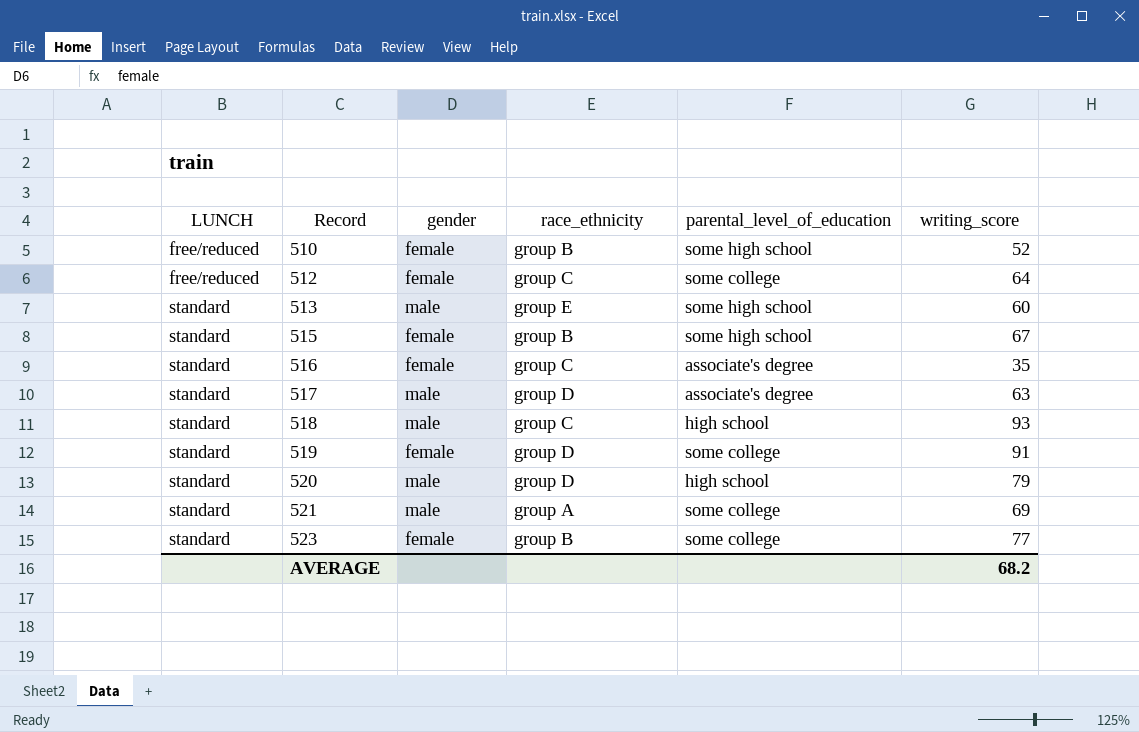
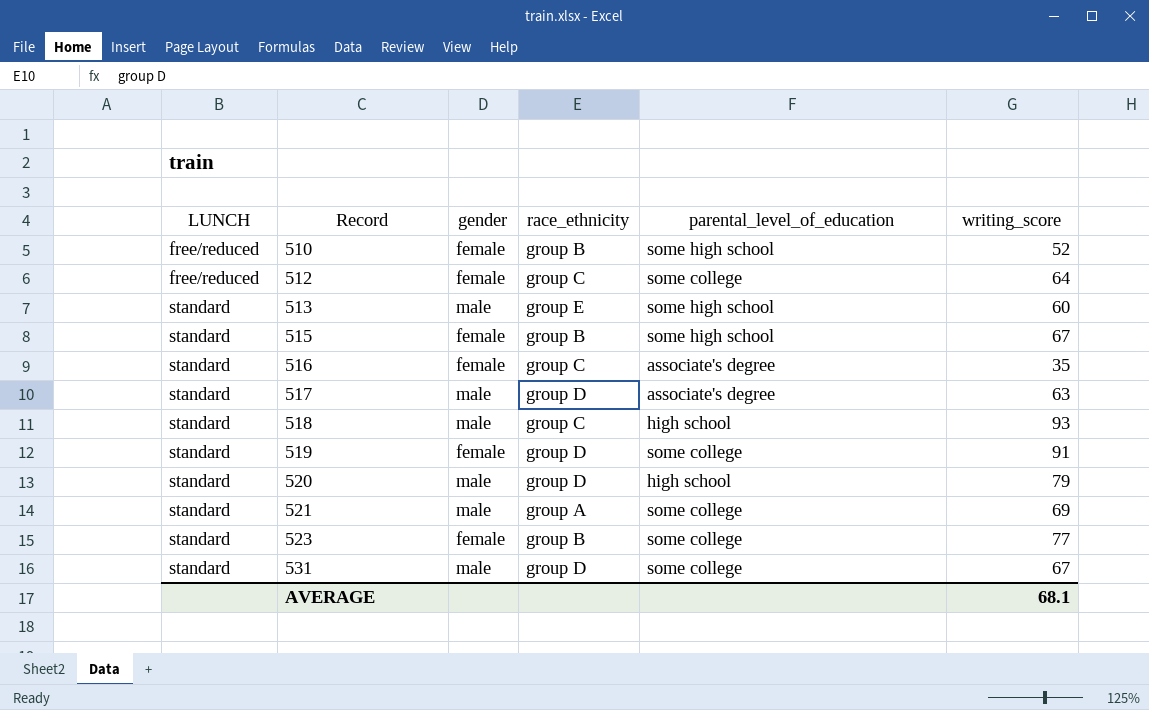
row 531: none -> standard | male | group D | some college | 67
AVERAGE | writing_score: 68.2 -> 68.1

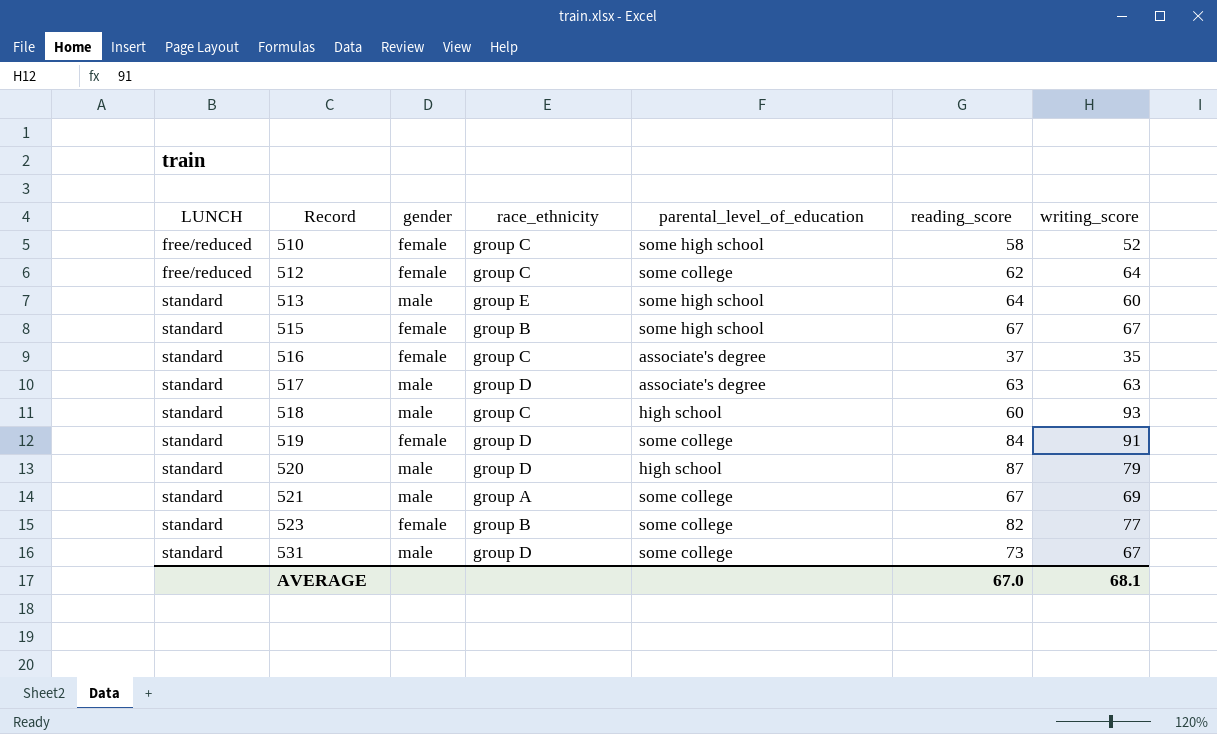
column reading_score | position: none -> 6
510 | race_ethnicity: group B -> group C

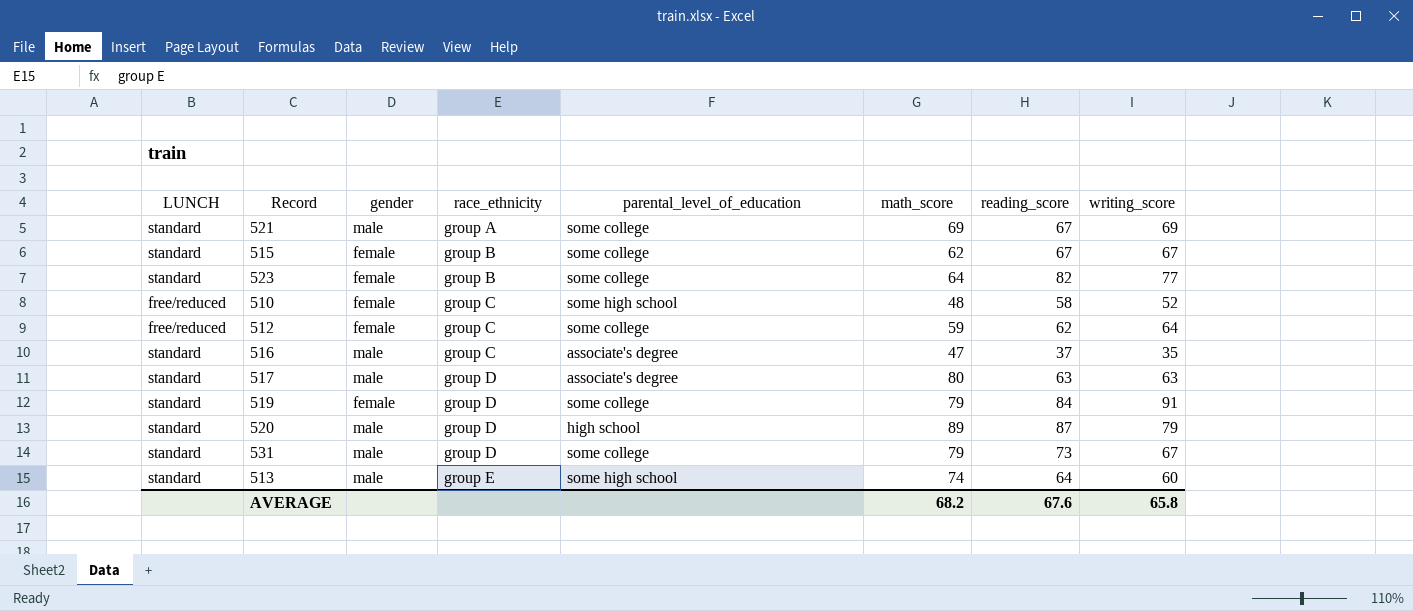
row order: LUNCH ascending -> race_ethnicity ascending
column math_score | position: none -> 6
row 518: standard | male | group C | high school | 60 | 93 -> none
515 | parental_level_of_education: some high school -> some college
516 | gender: female -> male
AVERAGE | reading_score: 67.0 -> 67.6
AVERAGE | writing_score: 68.1 -> 65.8

